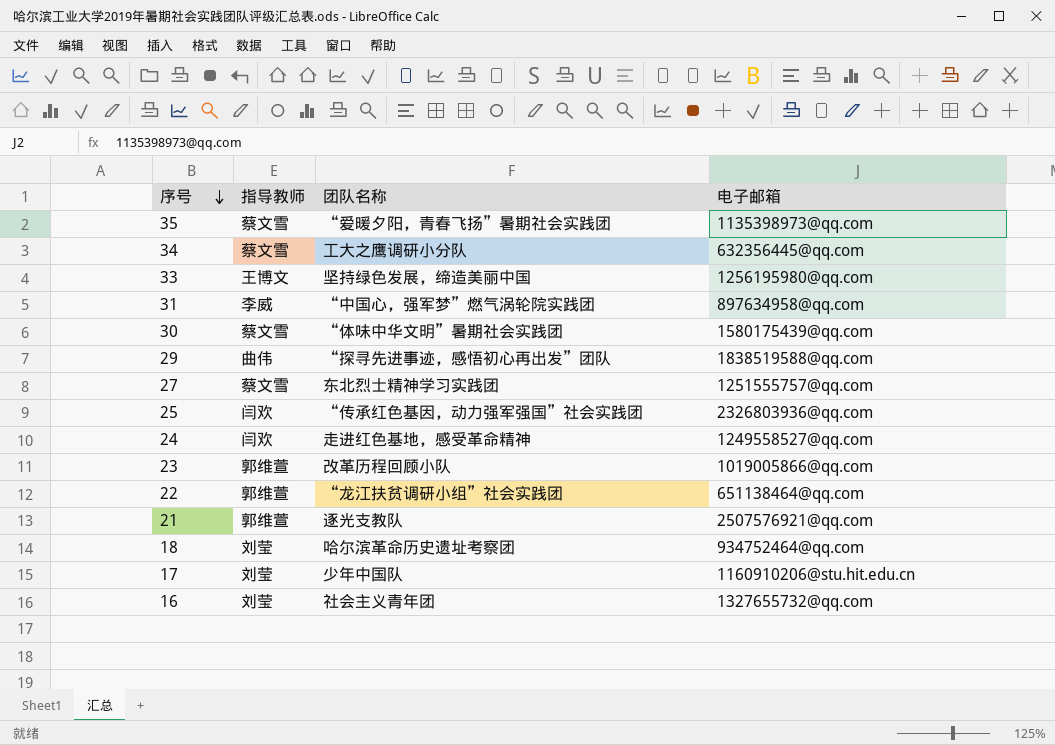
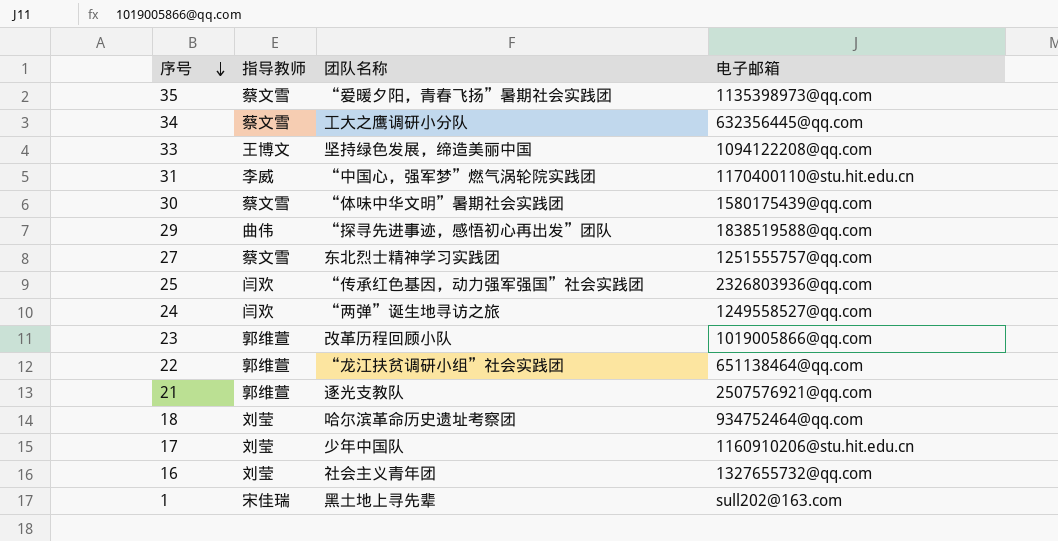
33 | 电子邮箱: 1256195980@qq.com -> 1094122208@qq.com
31 | 电子邮箱: 897634958@qq.com -> 1170400110@stu.hit.edu.cn
24 | 团队名称: 走进红色基地，感受革命精神 -> “两弹”诞生地寻访之旅
row 1: none -> 宋佳瑞 | 黑土地上寻先辈 | sull202@163.com

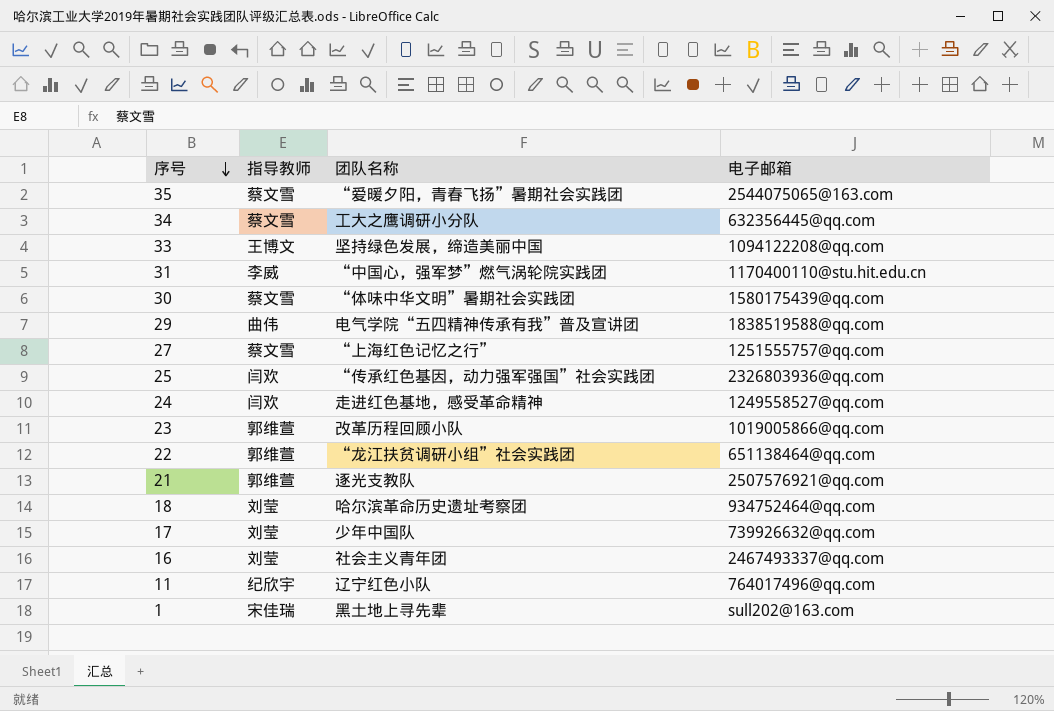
35 | 电子邮箱: 1135398973@qq.com -> 2544075065@163.com
29 | 团队名称: “探寻先进事迹，感悟初心再出发”团队 -> 电气学院“五四精神传承有我”普及宣讲团
27 | 团队名称: 东北烈士精神学习实践团 -> “上海红色记忆之行”
24 | 团队名称: “两弹”诞生地寻访之旅 -> 走进红色基地，感受革命精神
17 | 电子邮箱: 1160910206@stu.hit.edu.cn -> 739926632@qq.com
16 | 电子邮箱: 1327655732@qq.com -> 2467493337@qq.com
row 11: none -> 纪欣宇 | 辽宁红色小队 | 764017496@qq.com

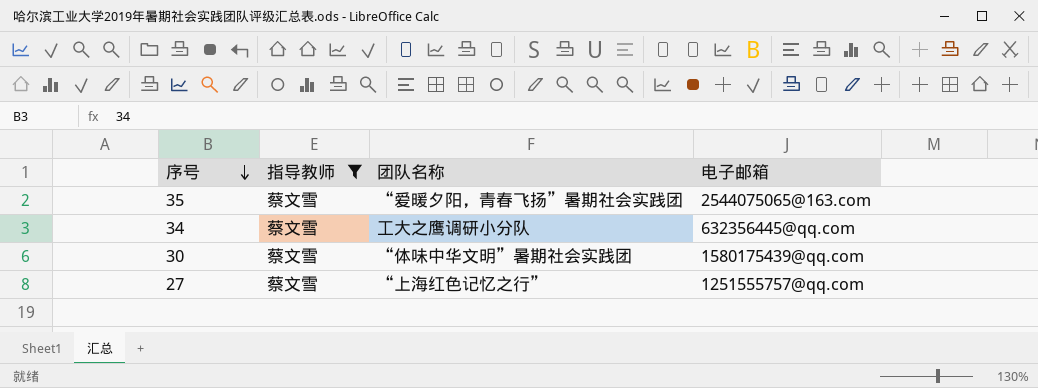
filter: none -> 指导教师 = 蔡文雪

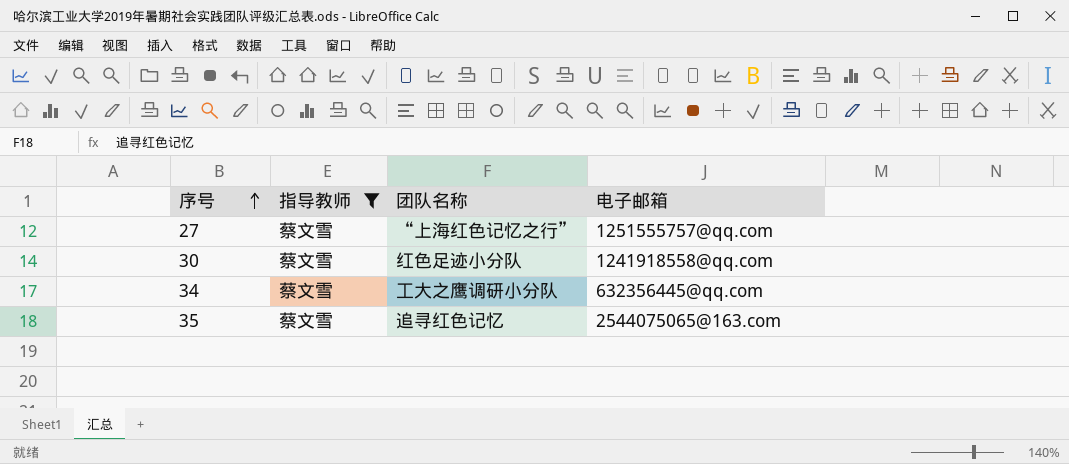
row order: 序号 descending -> 序号 ascending
30 | 团队名称: “体味中华文明”暑期社会实践团 -> 红色足迹小分队
30 | 电子邮箱: 1580175439@qq.com -> 1241918558@qq.com
35 | 团队名称: “爱暖夕阳，青春飞扬”暑期社会实践团 -> 追寻红色记忆

